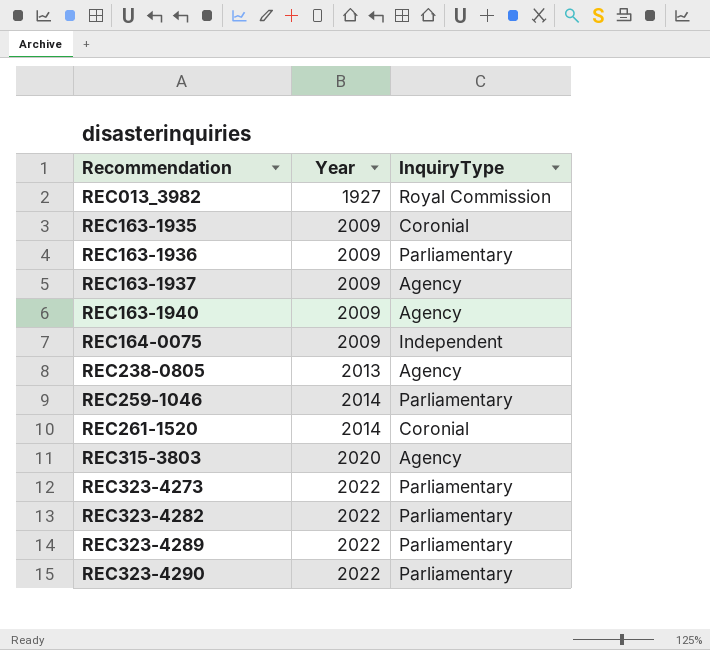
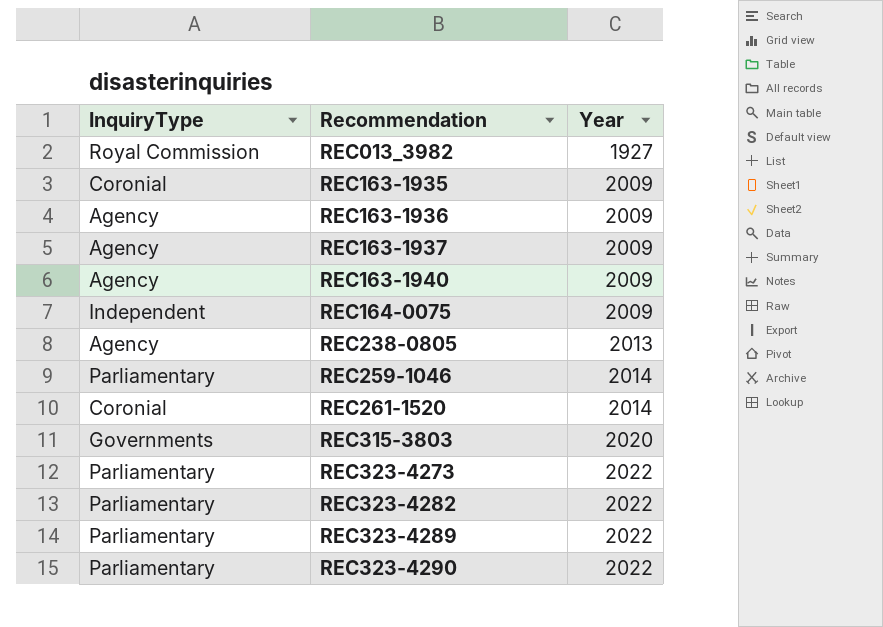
column InquiryType | position: 3 -> 1
REC163-1936 | InquiryType: Parliamentary -> Agency
REC315-3803 | InquiryType: Agency -> Governments

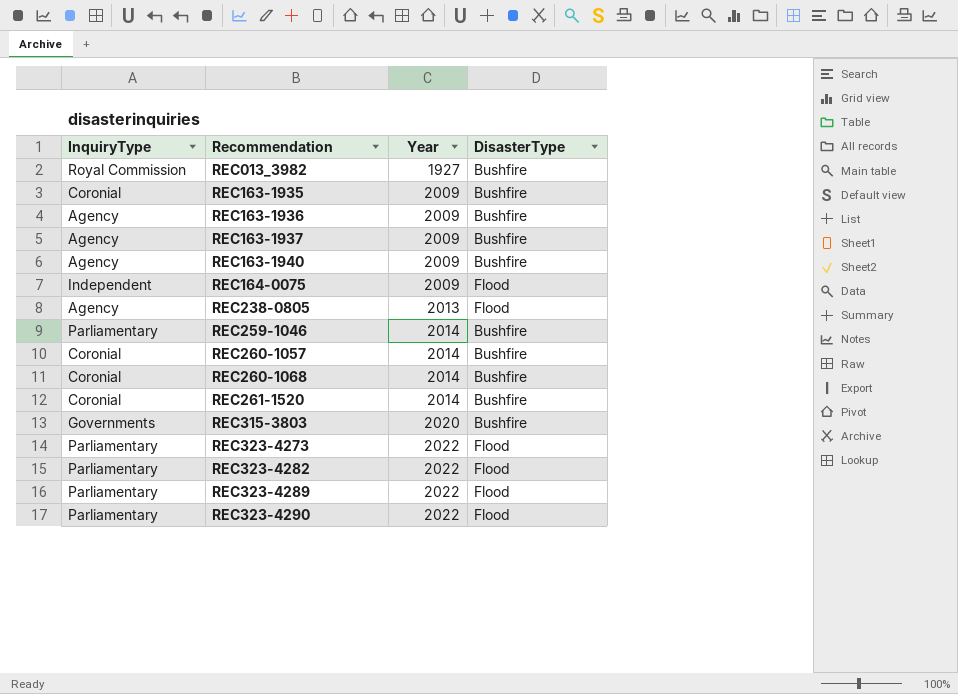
column DisasterType | position: none -> 4
row REC260-1057: none -> Coronial | 2014 | Bushfire
row REC260-1068: none -> Coronial | 2014 | Bushfire

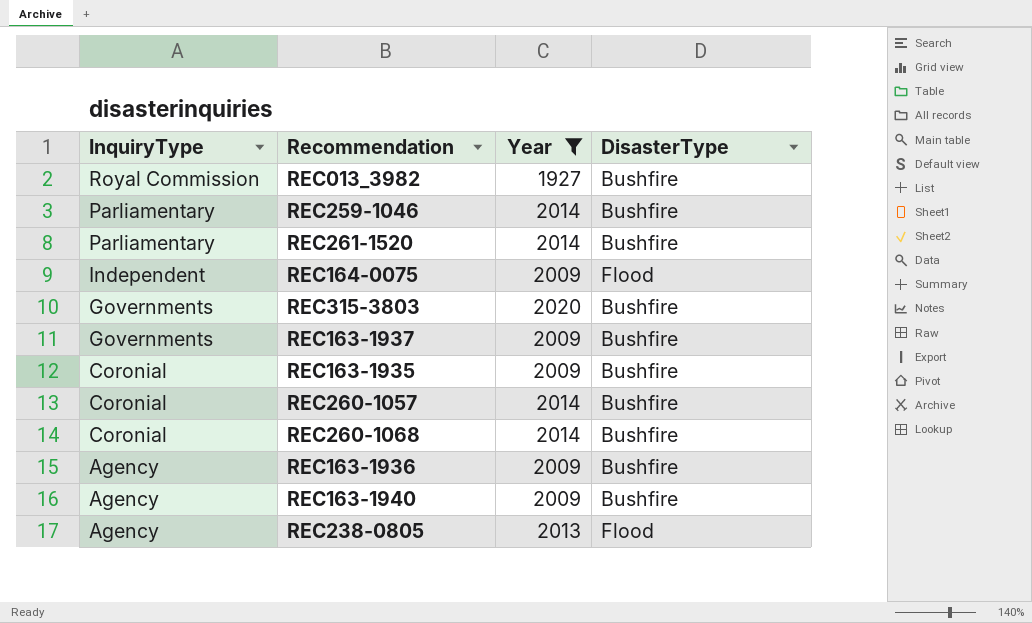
filter: none -> Year != 2022
row order: Recommendation ascending -> InquiryType descending
REC261-1520 | InquiryType: Coronial -> Parliamentary
REC163-1937 | InquiryType: Agency -> Governments

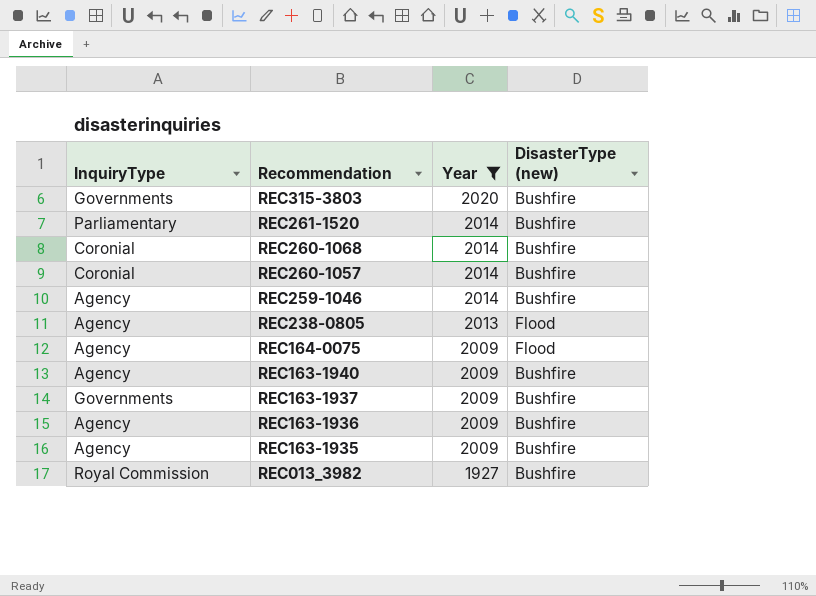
row order: InquiryType descending -> Recommendation descending
column name: DisasterType -> DisasterType (new)
REC259-1046 | InquiryType: Parliamentary -> Agency
REC164-0075 | InquiryType: Independent -> Agency
REC163-1935 | InquiryType: Coronial -> Agency

